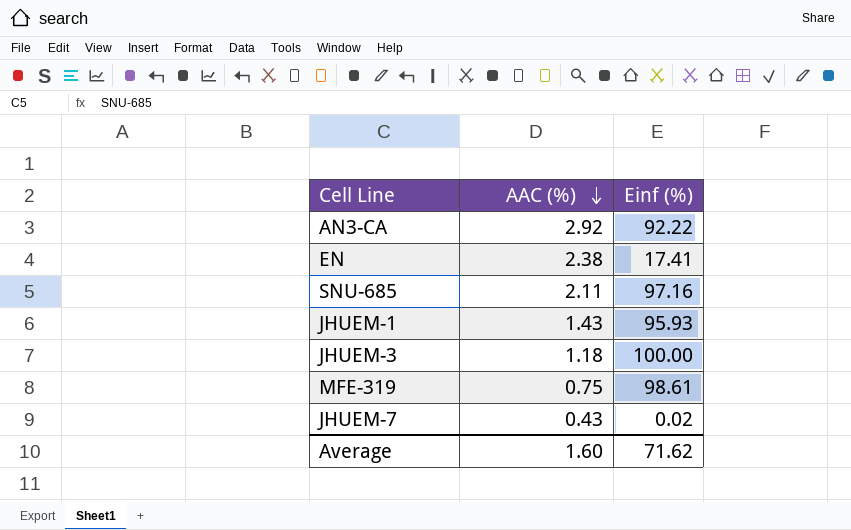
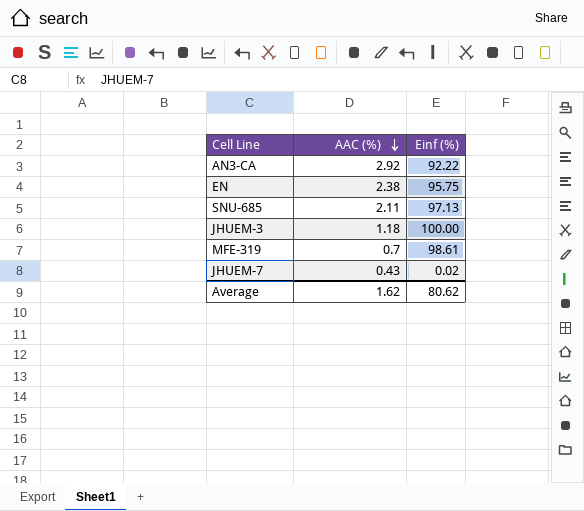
row JHUEM-1: 1.43 | 95.93 -> none
EN | Einf (%): 17.41 -> 95.75
SNU-685 | Einf (%): 97.16 -> 97.13
MFE-319 | AAC (%): 0.75 -> 0.7
Average | AAC (%): 1.60 -> 1.62
Average | Einf (%): 71.62 -> 80.62

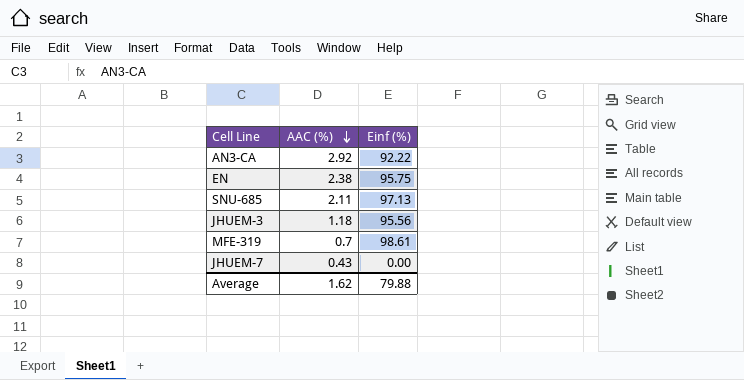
JHUEM-3 | Einf (%): 100.00 -> 95.56
JHUEM-7 | Einf (%): 0.02 -> 0.00
Average | Einf (%): 80.62 -> 79.88

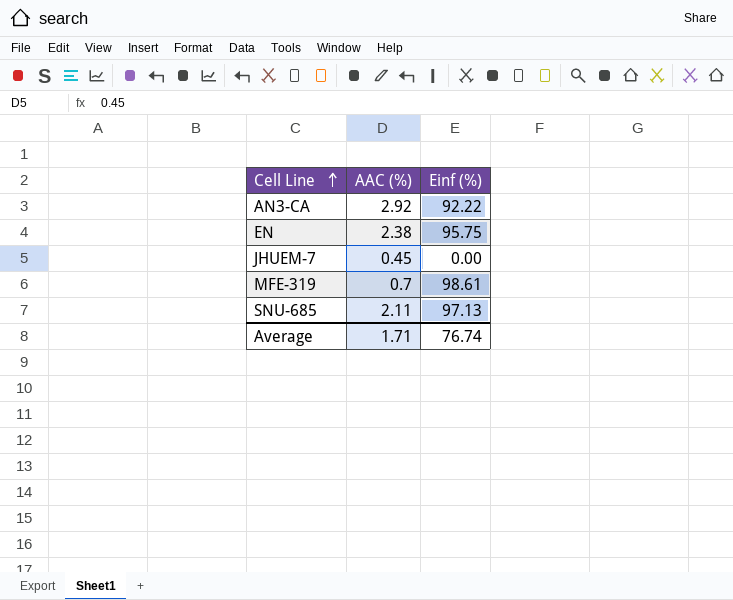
row order: AAC (%) descending -> Cell Line ascending
row JHUEM-3: 1.18 | 95.56 -> none
JHUEM-7 | AAC (%): 0.43 -> 0.45
Average | AAC (%): 1.62 -> 1.71
Average | Einf (%): 79.88 -> 76.74

